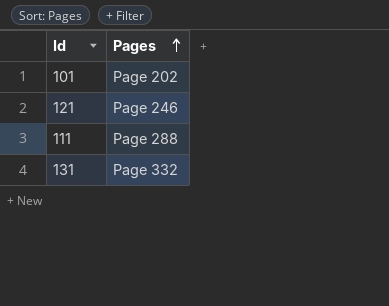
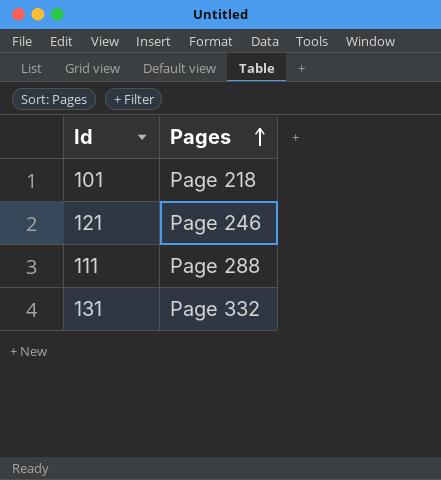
101 | Pages: Page 202 -> Page 218

